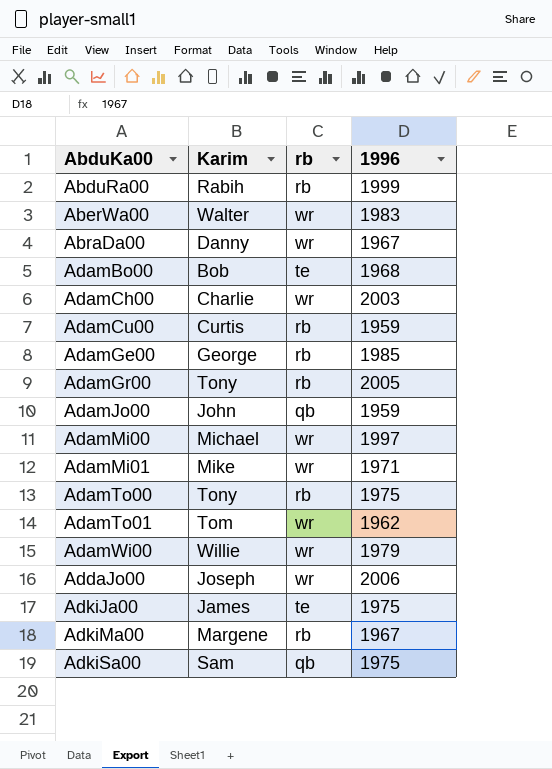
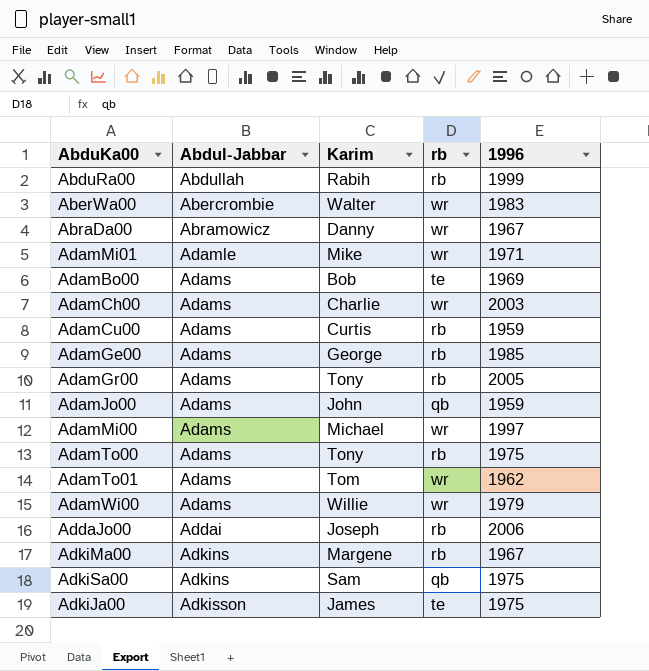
row order: AbduKa00 ascending -> Abdul-Jabbar ascending
column Abdul-Jabbar | position: none -> 2
AdamBo00 | 1996: 1968 -> 1969
AddaJo00 | rb: wr -> rb

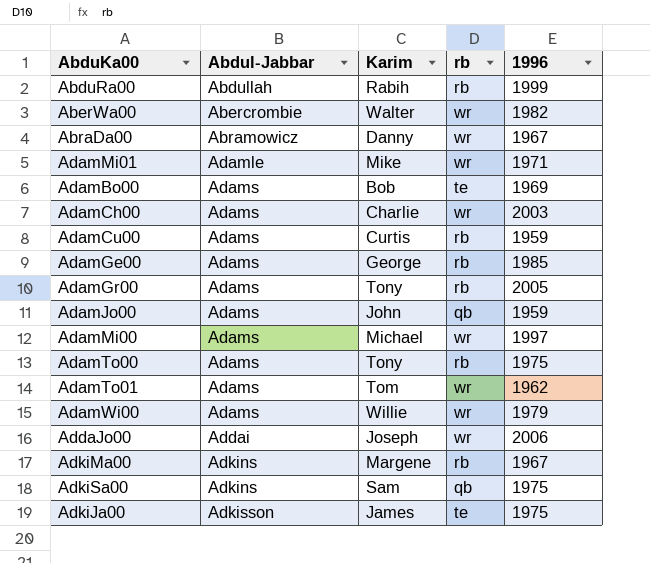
AberWa00 | 1996: 1983 -> 1982
AddaJo00 | rb: rb -> wr

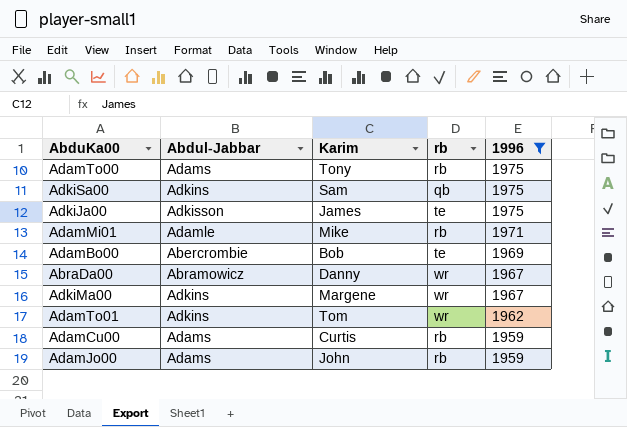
filter: none -> 1996 <= 1975
row order: Abdul-Jabbar ascending -> 1996 descending
AdamMi01 | rb: wr -> rb
AdamBo00 | Abdul-Jabbar: Adams -> Abercrombie
AdkiMa00 | rb: rb -> wr
AdamTo01 | Abdul-Jabbar: Adams -> Adkins
AdamJo00 | rb: qb -> rb

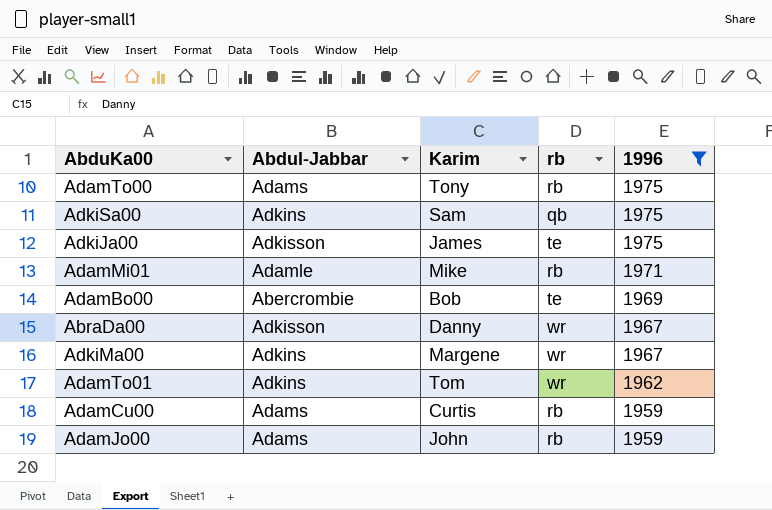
AbraDa00 | Abdul-Jabbar: Abramowicz -> Adkisson

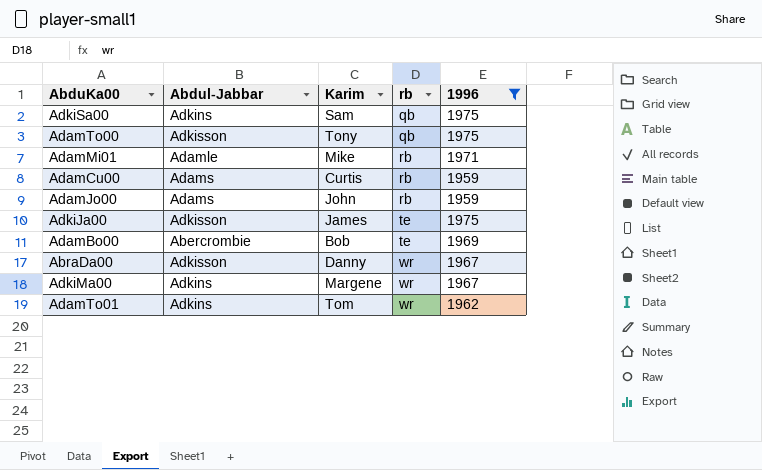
row order: 1996 descending -> rb ascending
AdamTo00 | Abdul-Jabbar: Adams -> Adkisson
AdamTo00 | rb: rb -> qb

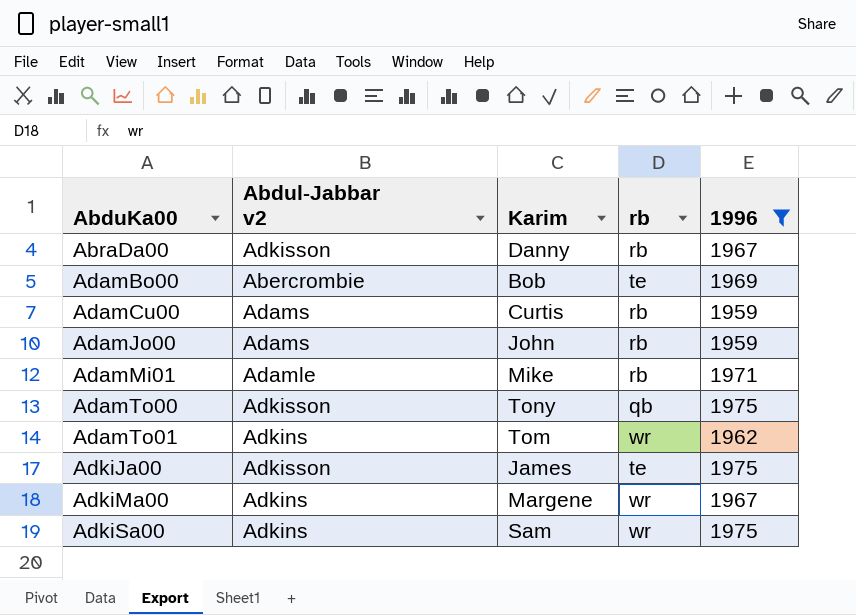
row order: rb ascending -> AbduKa00 ascending
column name: Abdul-Jabbar -> Abdul-Jabbar v2
AbraDa00 | rb: wr -> rb
AdkiSa00 | rb: qb -> wr

